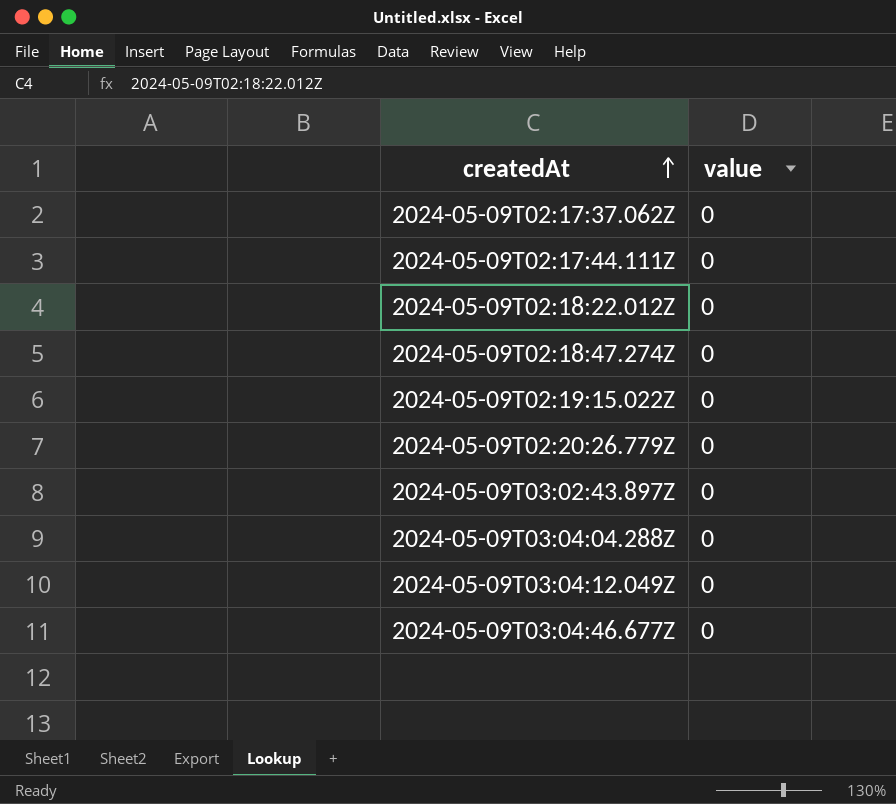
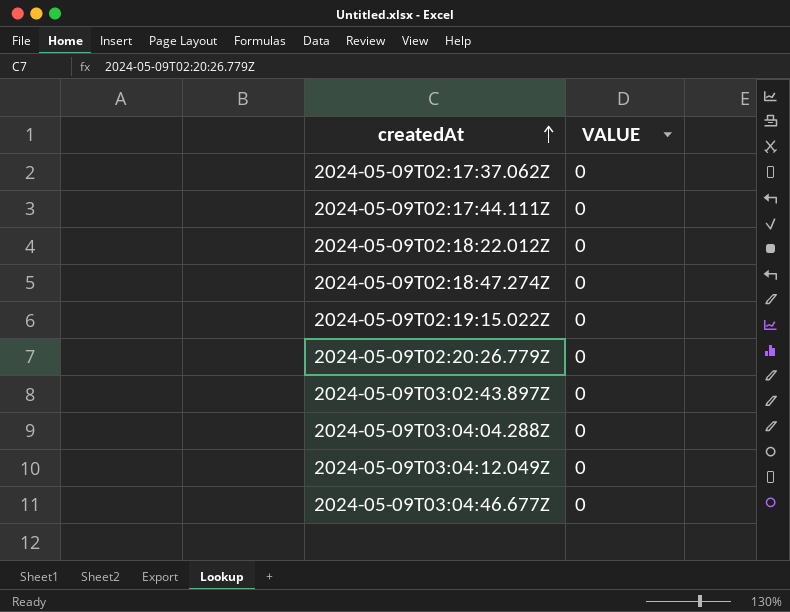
column name: value -> VALUE

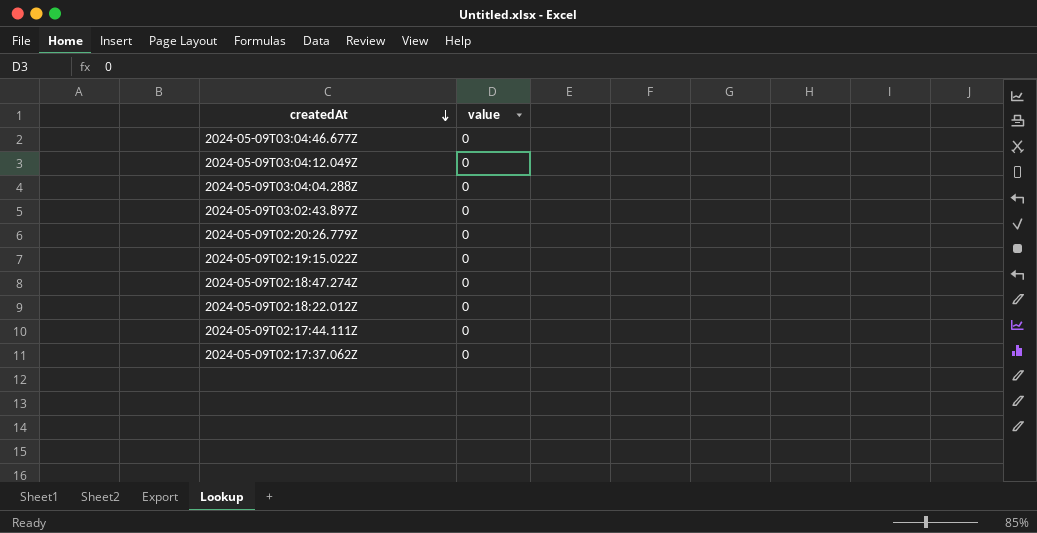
row order: createdAt ascending -> createdAt descending
column name: VALUE -> value

